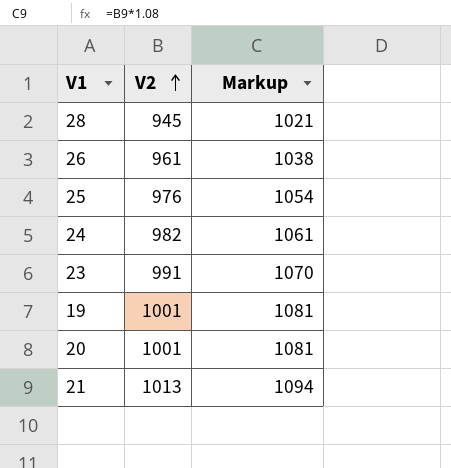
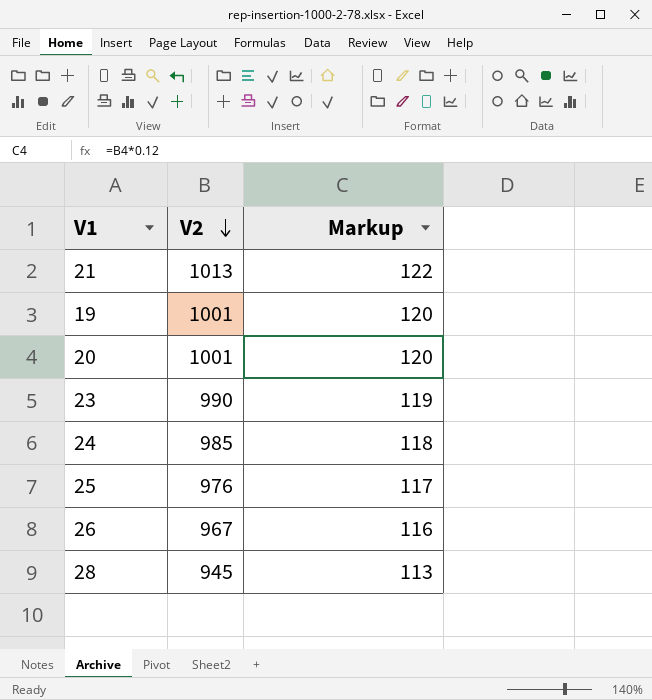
row order: V2 ascending -> V2 descending
column Markup | formula: [V2] * 1.08 -> [V2] * 0.12
23 | V2: 991 -> 990
24 | V2: 982 -> 985
26 | V2: 961 -> 967

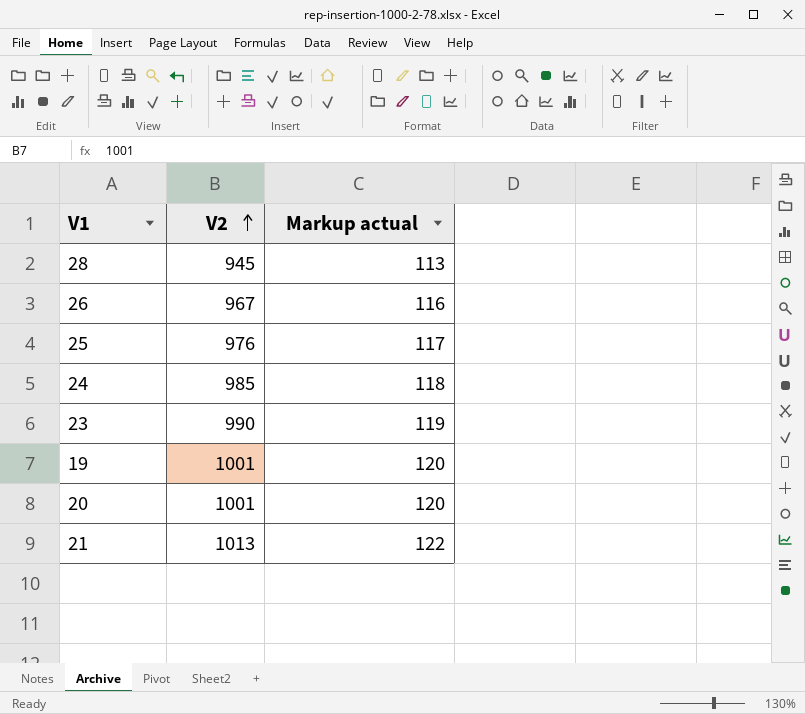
row order: V2 descending -> V2 ascending
column name: Markup -> Markup actual

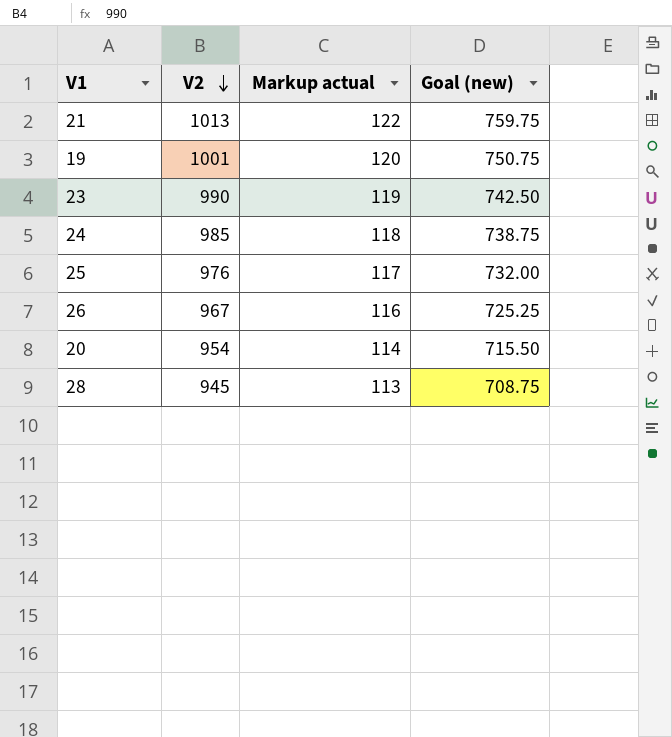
row order: V2 ascending -> V2 descending
column Goal (new) | formula: none -> [V2] * 0.75
20 | V2: 1001 -> 954
20 | Markup actual: 120 -> 114

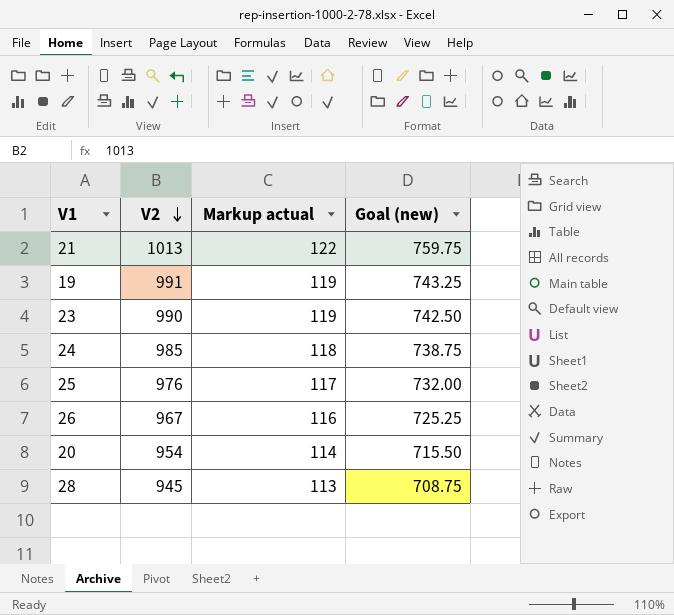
19 | V2: 1001 -> 991
19 | Markup actual: 120 -> 119
19 | Goal (new): 750.75 -> 743.25

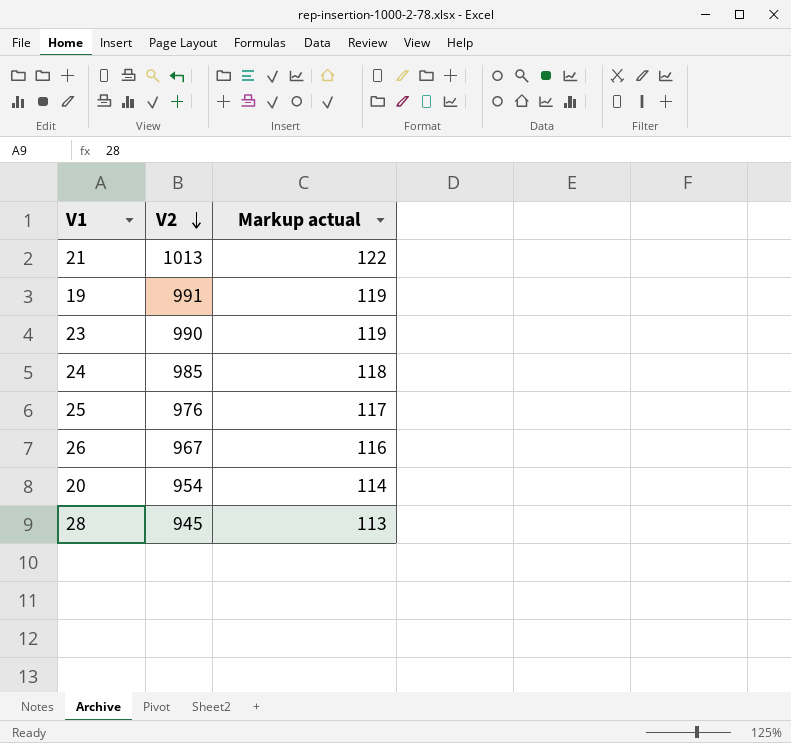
column Goal (new) | formula: [V2] * 0.75 -> none

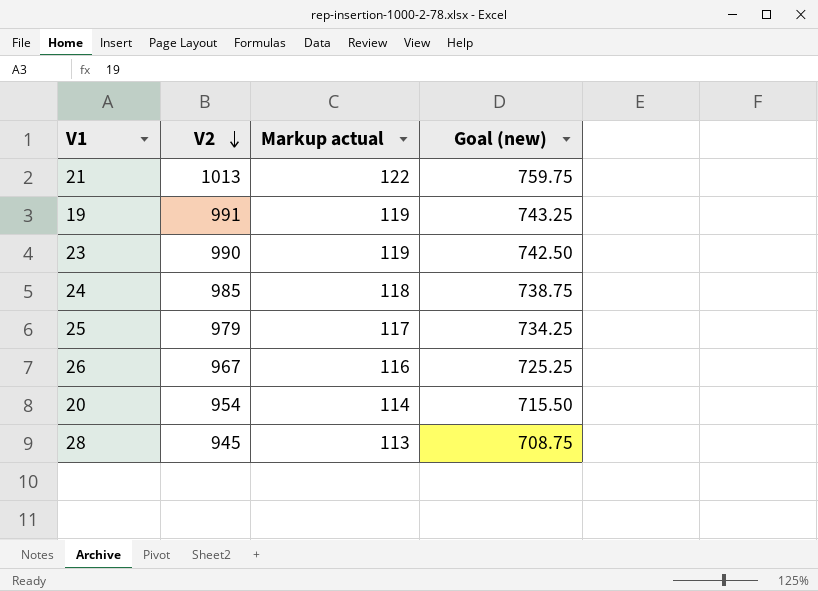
column Goal (new) | formula: none -> [V2] * 0.75
25 | V2: 976 -> 979

